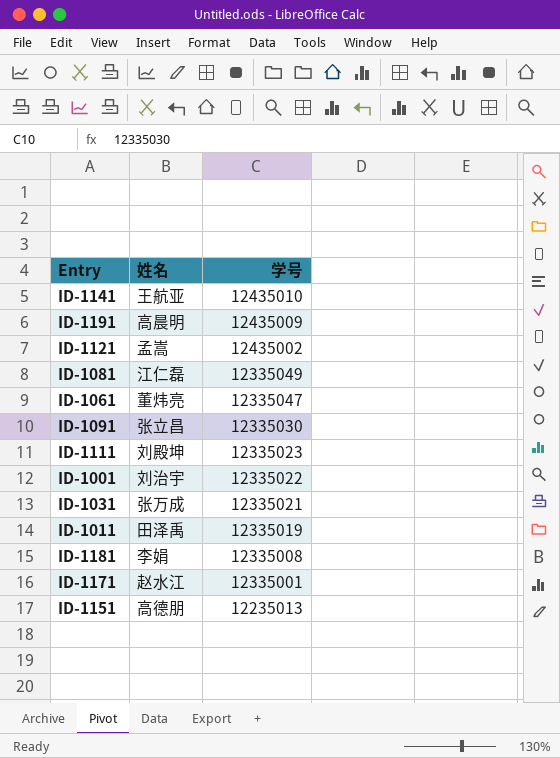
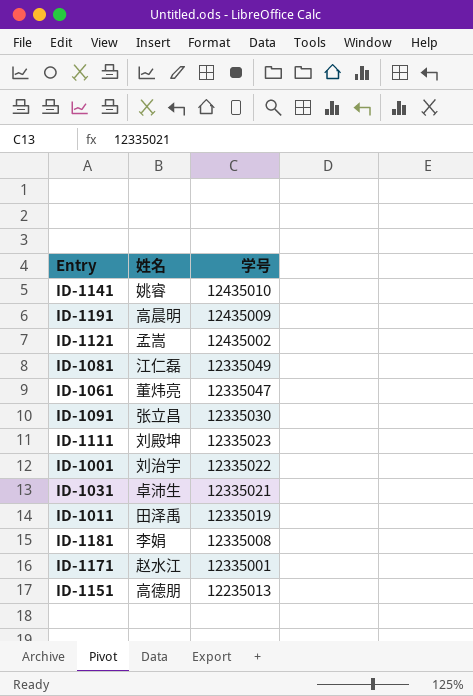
ID-1141 | 姓名: 王航亚 -> 姚睿
ID-1031 | 姓名: 张万成 -> 卓沛生

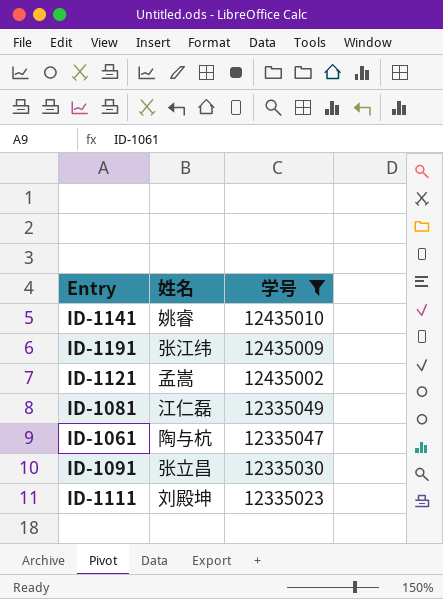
filter: none -> 学号 >= 12335023
ID-1191 | 姓名: 高晨明 -> 张江纬
ID-1061 | 姓名: 董炜亮 -> 陶与杭

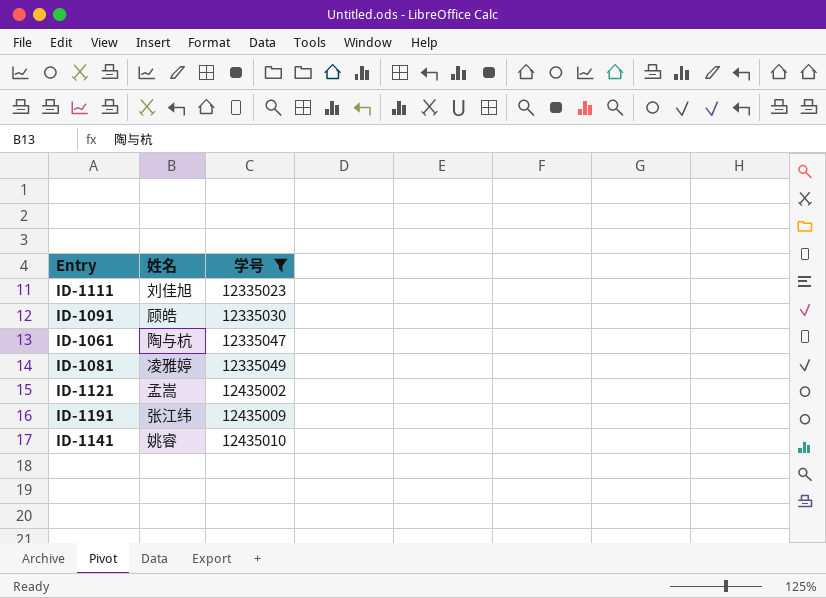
row order: 学号 descending -> 学号 ascending
ID-1111 | 姓名: 刘殿坤 -> 刘佳旭
ID-1091 | 姓名: 张立昌 -> 顾皓
ID-1081 | 姓名: 江仁磊 -> 凌雅婷

